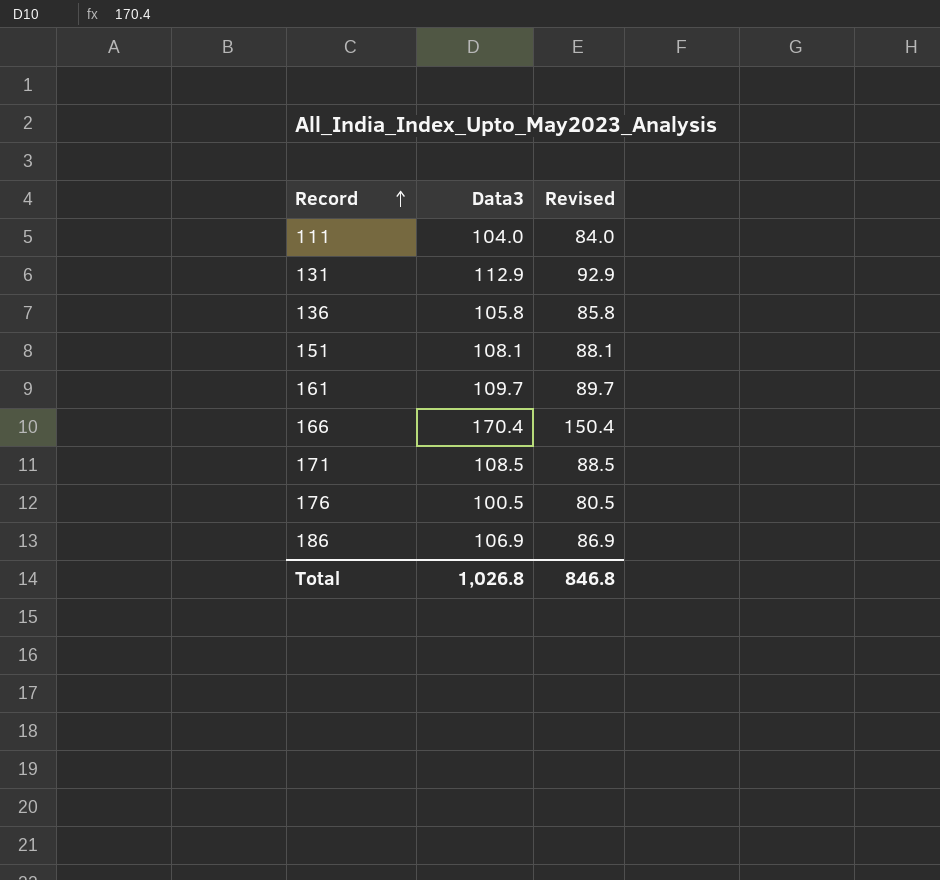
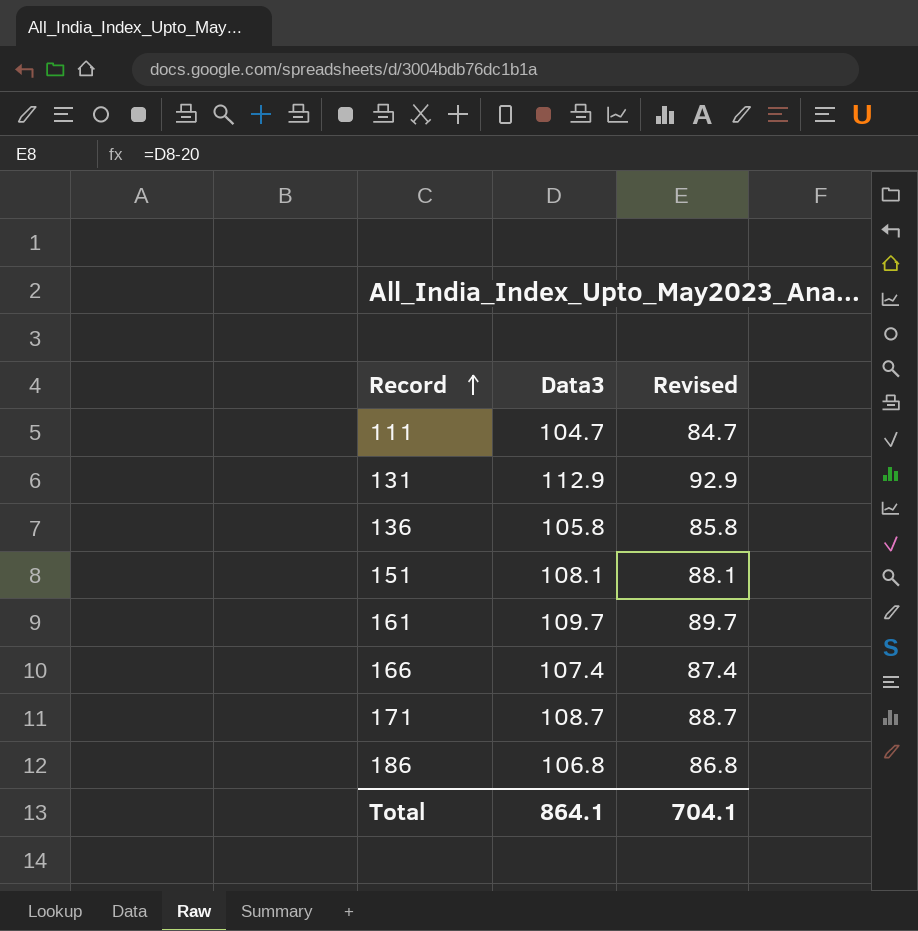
row 176: 100.5 | 80.5 -> none
111 | Data3: 104.0 -> 104.7
111 | Revised: 84.0 -> 84.7
166 | Data3: 170.4 -> 107.4
166 | Revised: 150.4 -> 87.4
171 | Data3: 108.5 -> 108.7
171 | Revised: 88.5 -> 88.7
186 | Data3: 106.9 -> 106.8
186 | Revised: 86.9 -> 86.8
Total | Data3: 1,026.8 -> 864.1
Total | Revised: 846.8 -> 704.1

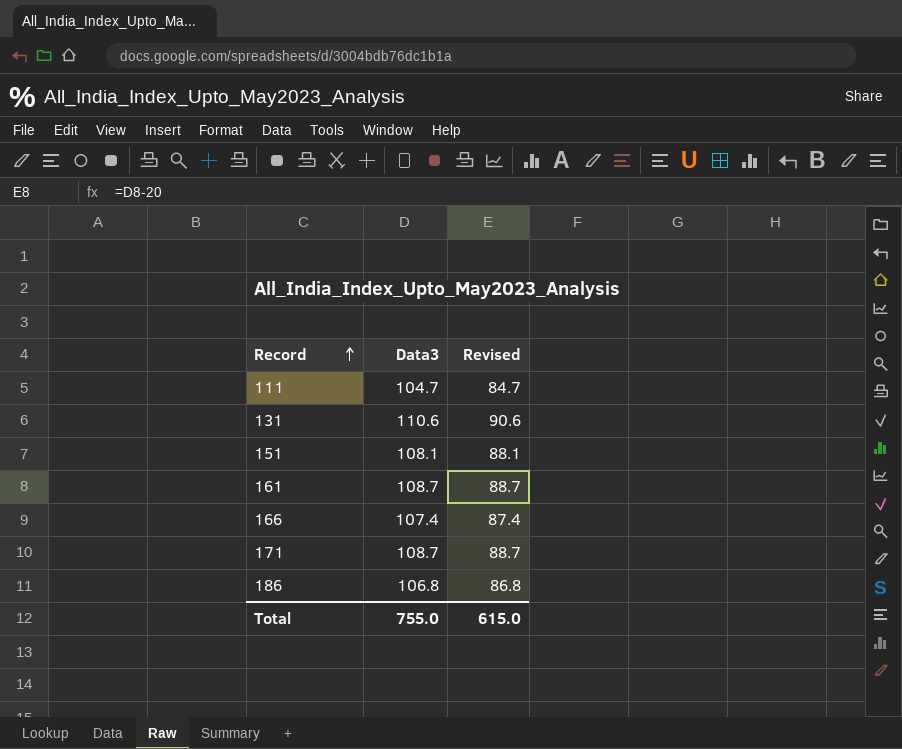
row 136: 105.8 | 85.8 -> none
131 | Data3: 112.9 -> 110.6
131 | Revised: 92.9 -> 90.6
161 | Data3: 109.7 -> 108.7
161 | Revised: 89.7 -> 88.7
Total | Data3: 864.1 -> 755.0
Total | Revised: 704.1 -> 615.0

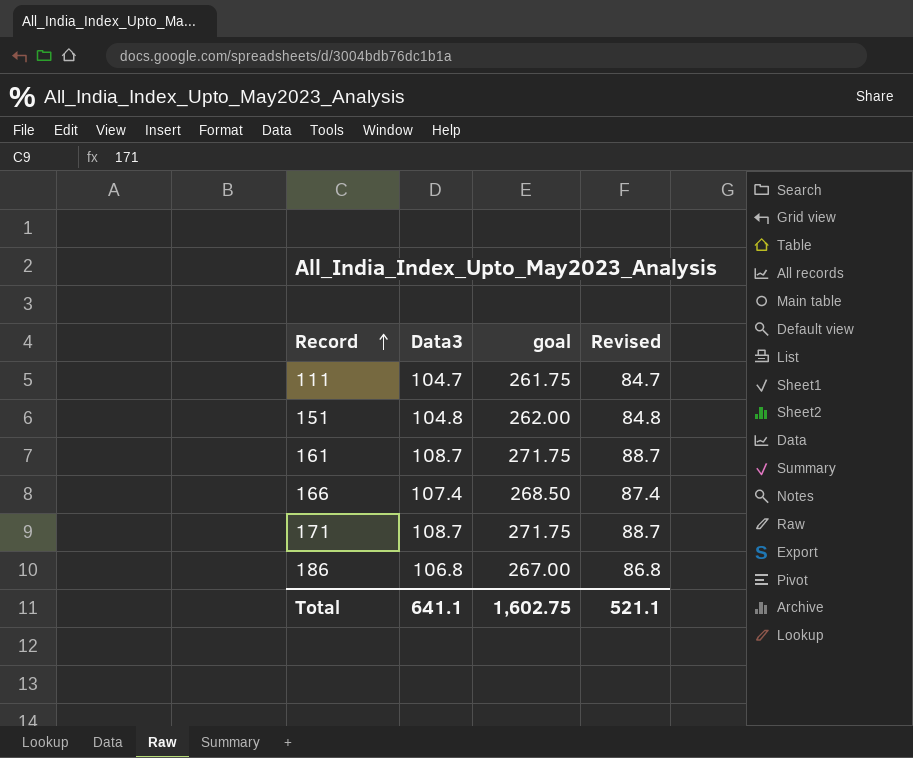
column goal | formula: none -> [Data3] * 2.5
row 131: 110.6 | 90.6 -> none
151 | Data3: 108.1 -> 104.8
151 | Revised: 88.1 -> 84.8
Total | Data3: 755.0 -> 641.1
Total | Revised: 615.0 -> 521.1

